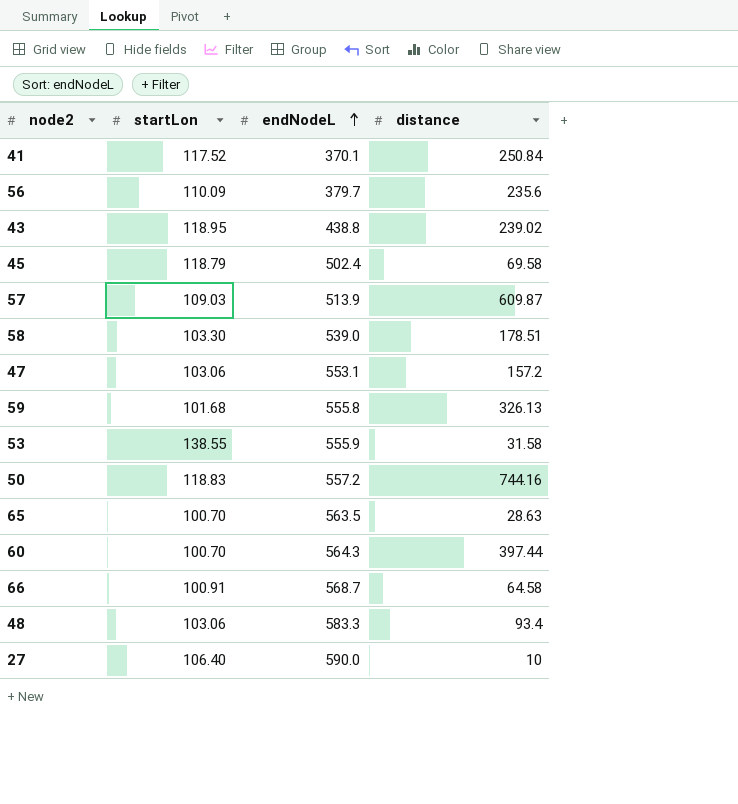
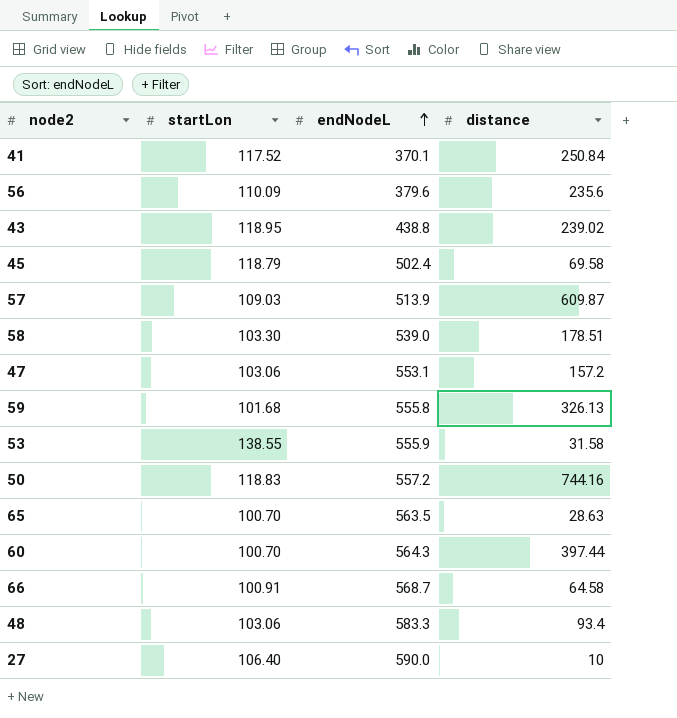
56 | endNodeL: 379.7 -> 379.6

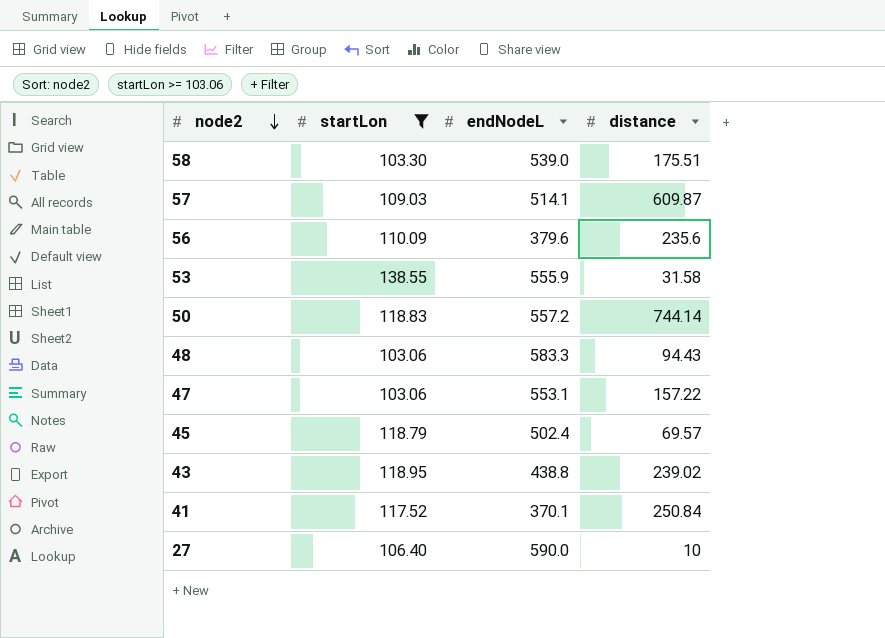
filter: none -> startLon >= 103.06
row order: endNodeL ascending -> node2 descending
58 | distance: 178.51 -> 175.51
57 | endNodeL: 513.9 -> 514.1
50 | distance: 744.16 -> 744.14
48 | distance: 93.4 -> 94.43
47 | distance: 157.2 -> 157.22
45 | distance: 69.58 -> 69.57

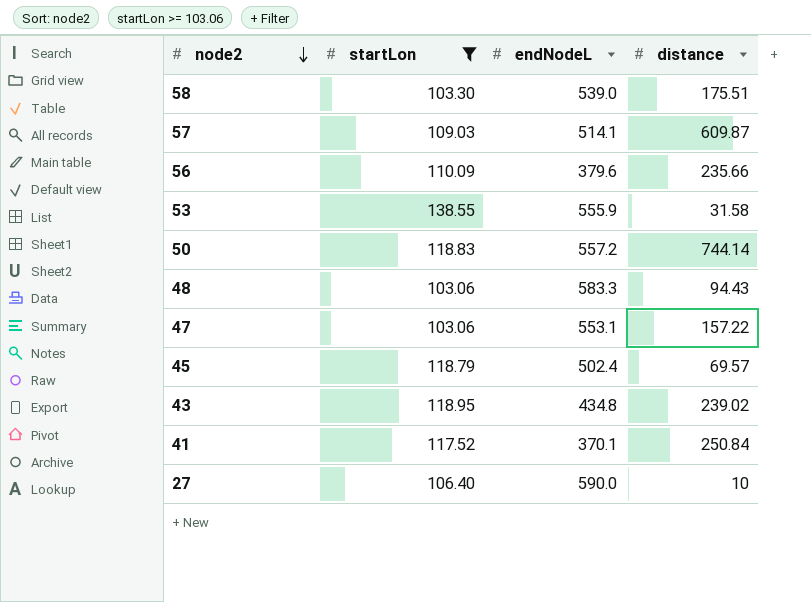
56 | distance: 235.6 -> 235.66
43 | endNodeL: 438.8 -> 434.8

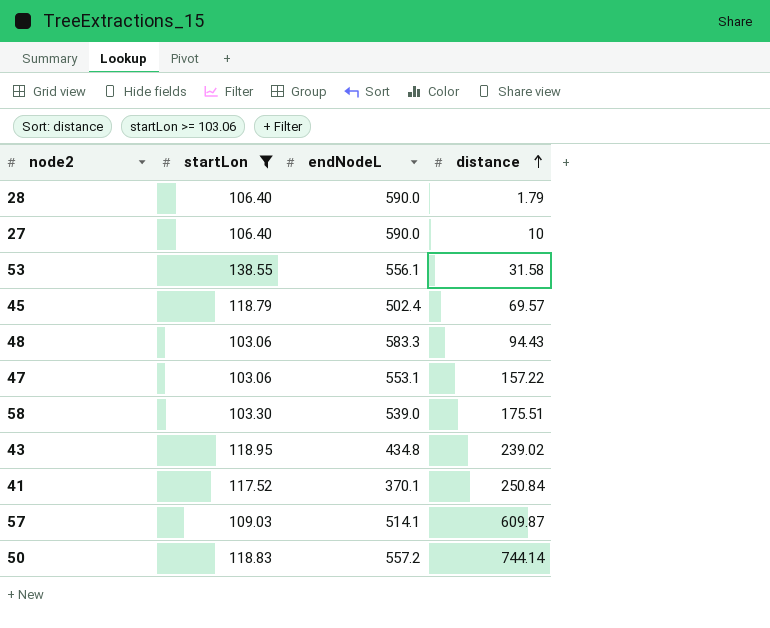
row order: node2 descending -> distance ascending
row 56: 110.09 | 379.6 | 235.66 -> none
row 28: none -> 106.40 | 590.0 | 1.79
53 | endNodeL: 555.9 -> 556.1

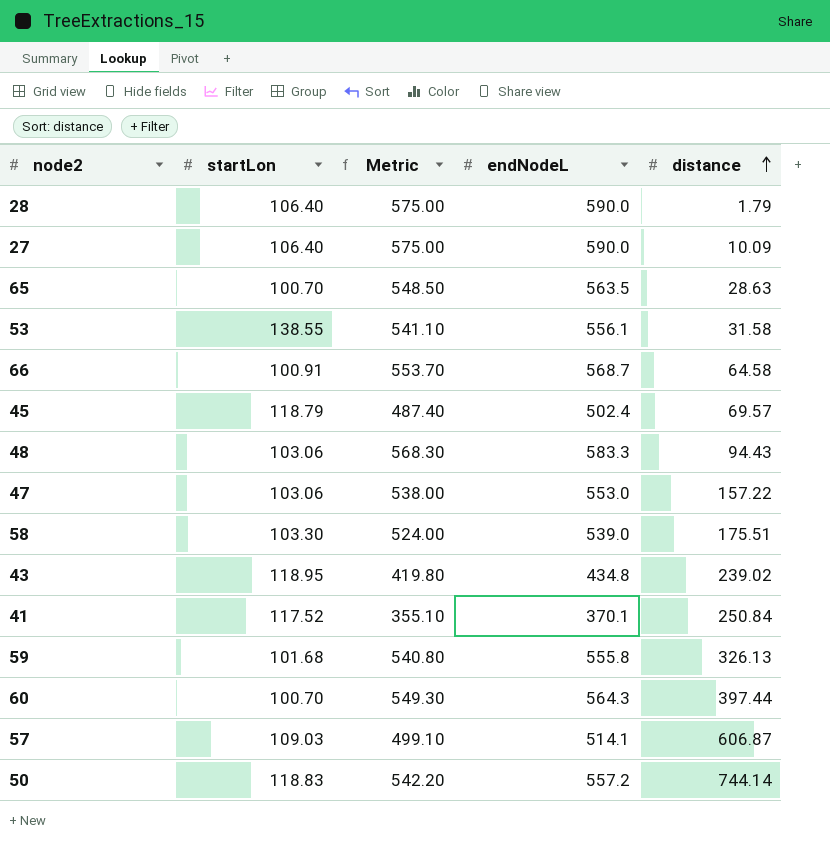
filter: startLon >= 103.06 -> none
column Metric | formula: none -> [endNodeL] - 15
27 | distance: 10 -> 10.09
47 | endNodeL: 553.1 -> 553.0
57 | distance: 609.87 -> 606.87

